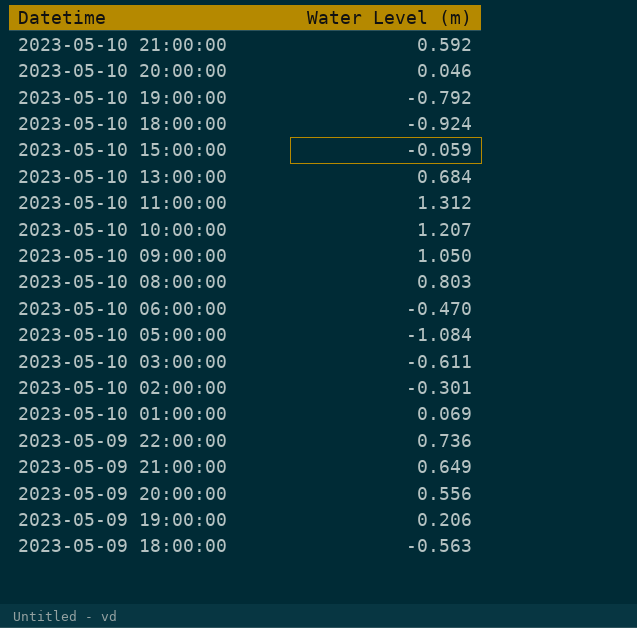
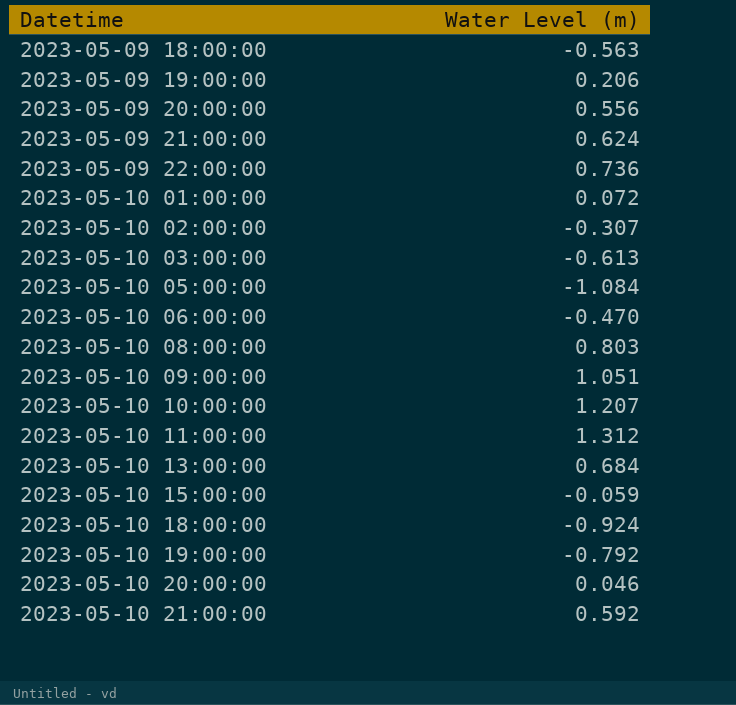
row order: Datetime descending -> Datetime ascending
2023-05-09 21:00:00 | Water Level (m): 0.649 -> 0.624
2023-05-10 01:00:00 | Water Level (m): 0.069 -> 0.072
2023-05-10 02:00:00 | Water Level (m): -0.301 -> -0.307
2023-05-10 03:00:00 | Water Level (m): -0.611 -> -0.613
2023-05-10 09:00:00 | Water Level (m): 1.050 -> 1.051

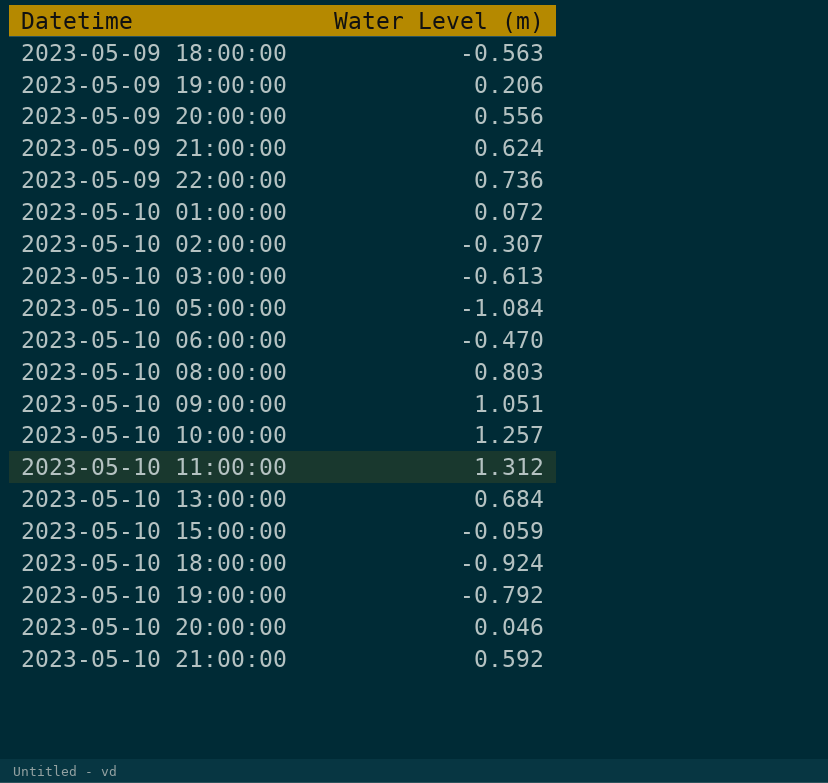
2023-05-10 10:00:00 | Water Level (m): 1.207 -> 1.257

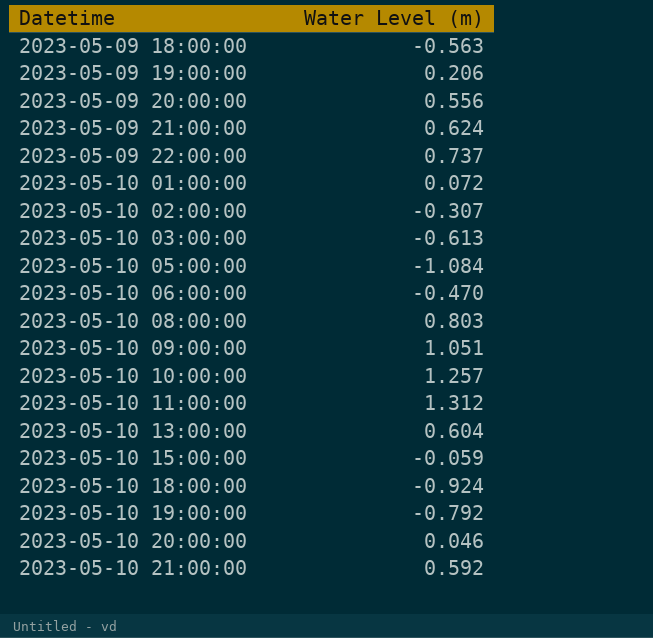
2023-05-09 22:00:00 | Water Level (m): 0.736 -> 0.737
2023-05-10 13:00:00 | Water Level (m): 0.684 -> 0.604

